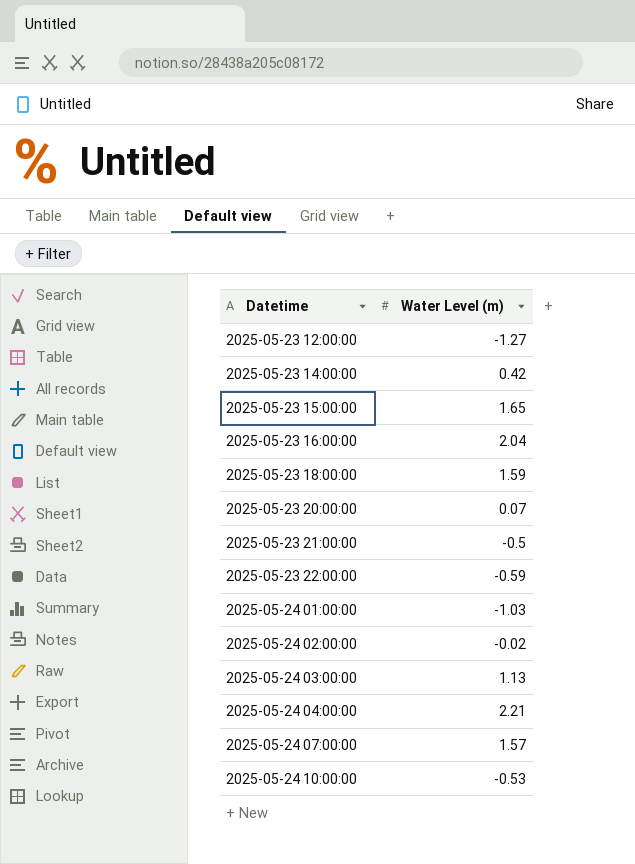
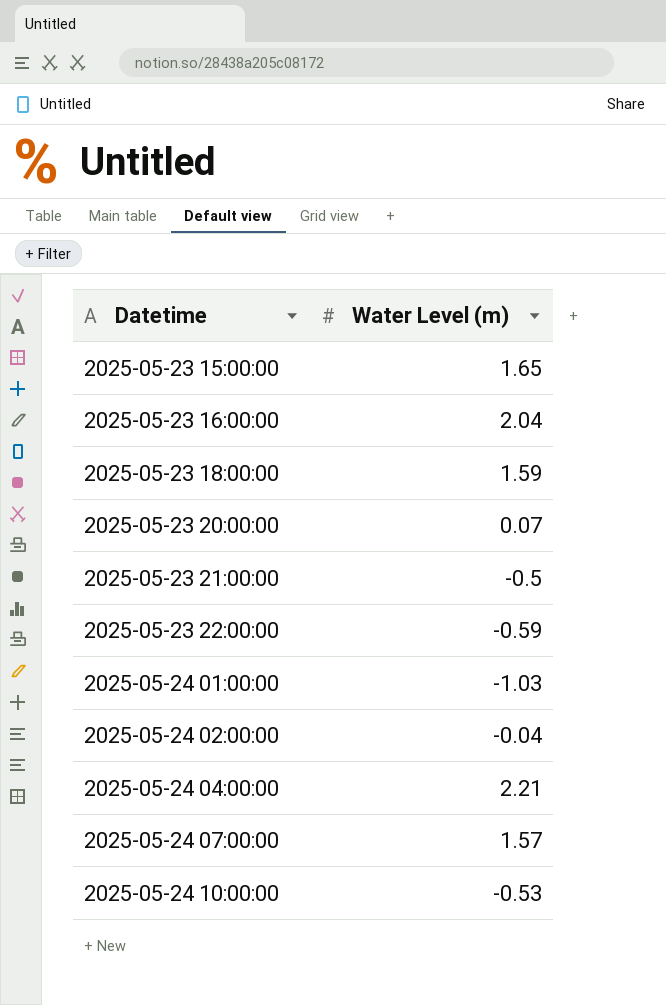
row 2025-05-23 12:00:00: -1.27 -> none
row 2025-05-23 14:00:00: 0.42 -> none
row 2025-05-24 03:00:00: 1.13 -> none
2025-05-24 02:00:00 | Water Level (m): -0.02 -> -0.04

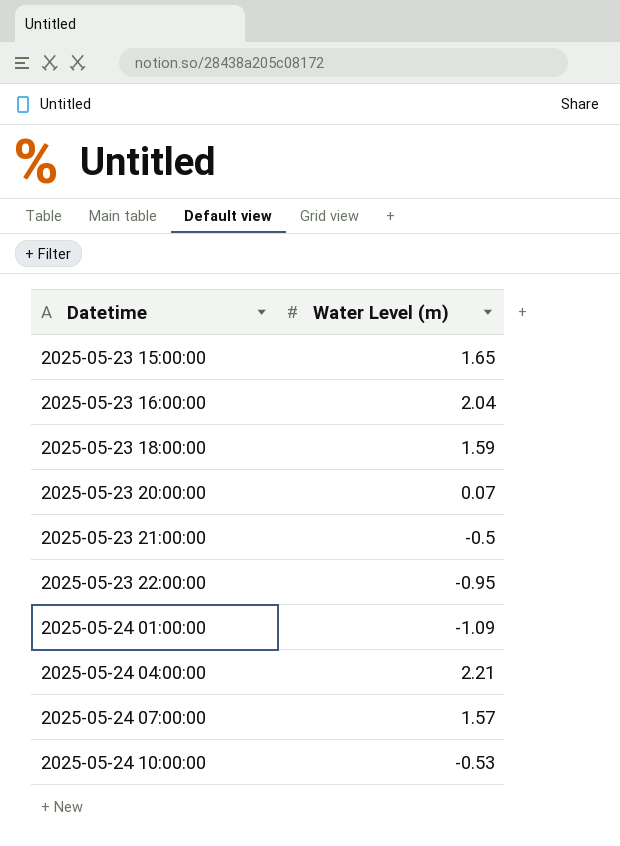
row 2025-05-24 02:00:00: -0.04 -> none
2025-05-23 22:00:00 | Water Level (m): -0.59 -> -0.95
2025-05-24 01:00:00 | Water Level (m): -1.03 -> -1.09

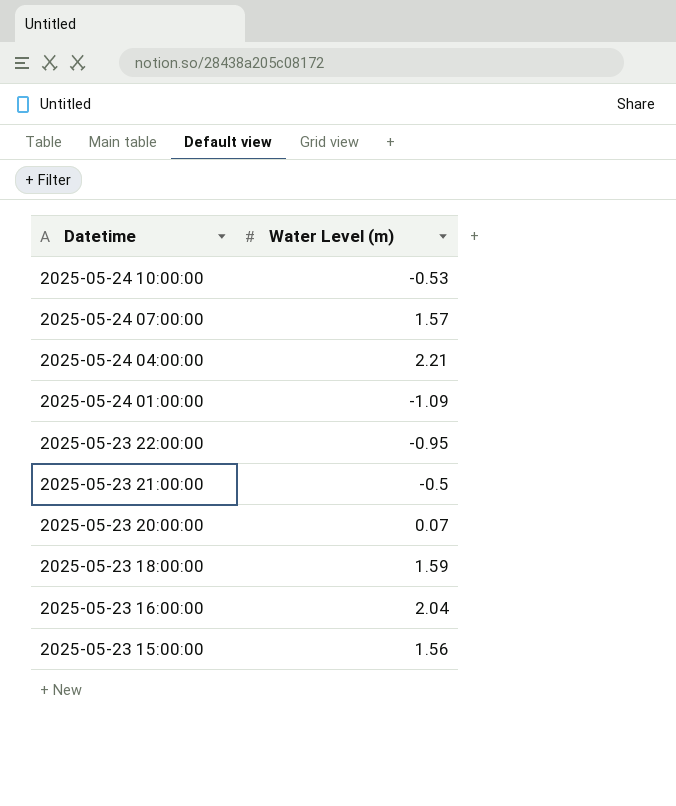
row order: Datetime ascending -> Datetime descending
2025-05-23 15:00:00 | Water Level (m): 1.65 -> 1.56

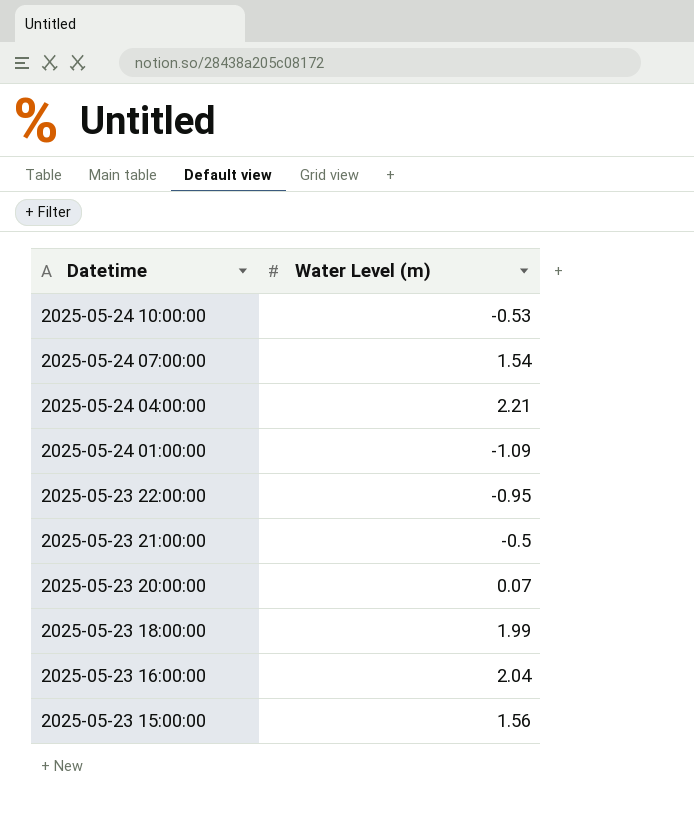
2025-05-24 07:00:00 | Water Level (m): 1.57 -> 1.54
2025-05-23 18:00:00 | Water Level (m): 1.59 -> 1.99

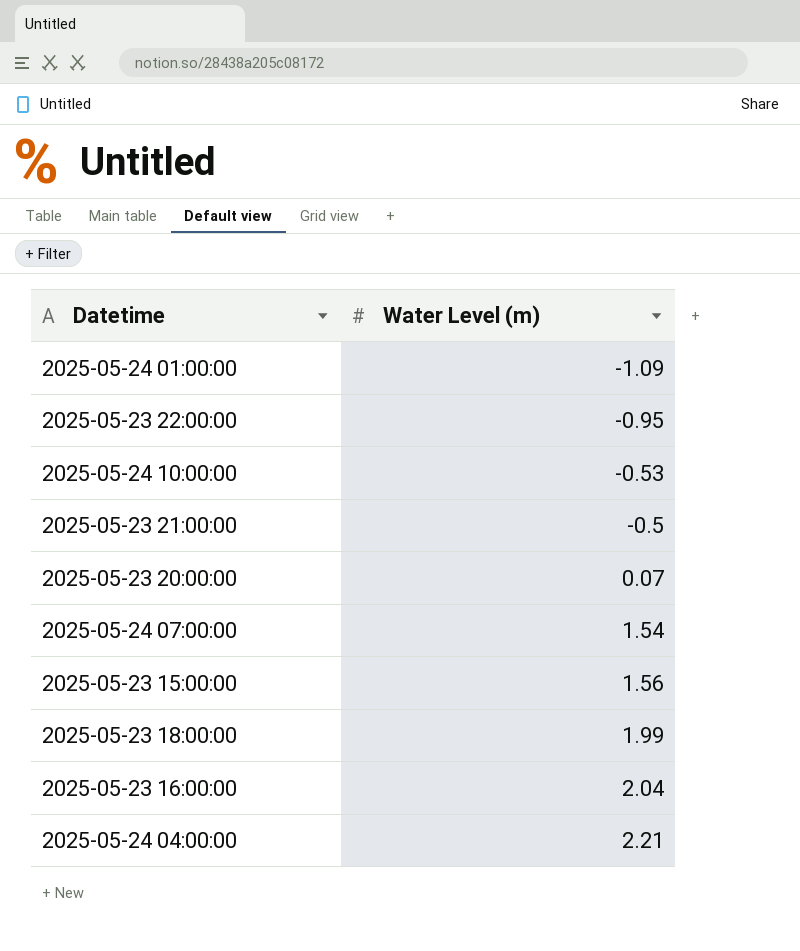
row order: Datetime descending -> Water Level (m) ascending

